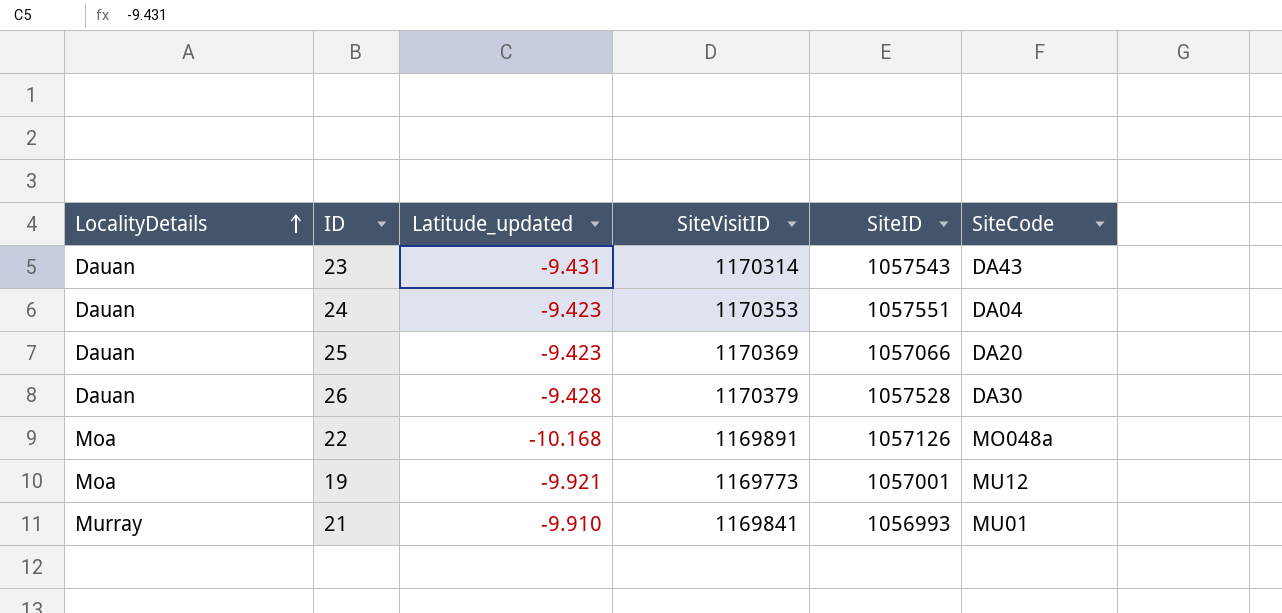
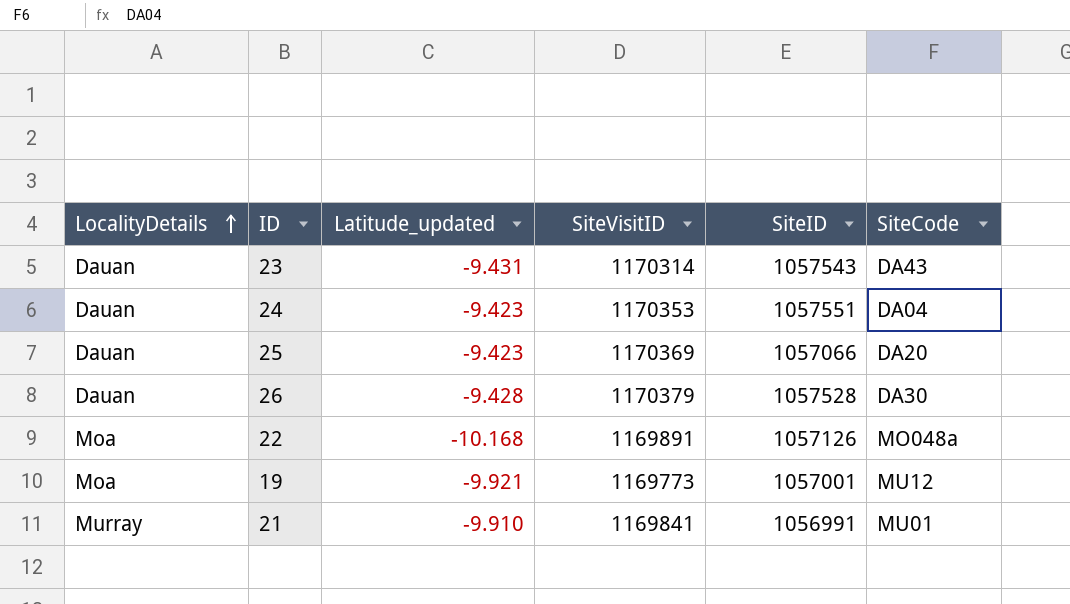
21 | SiteID: 1056993 -> 1056991

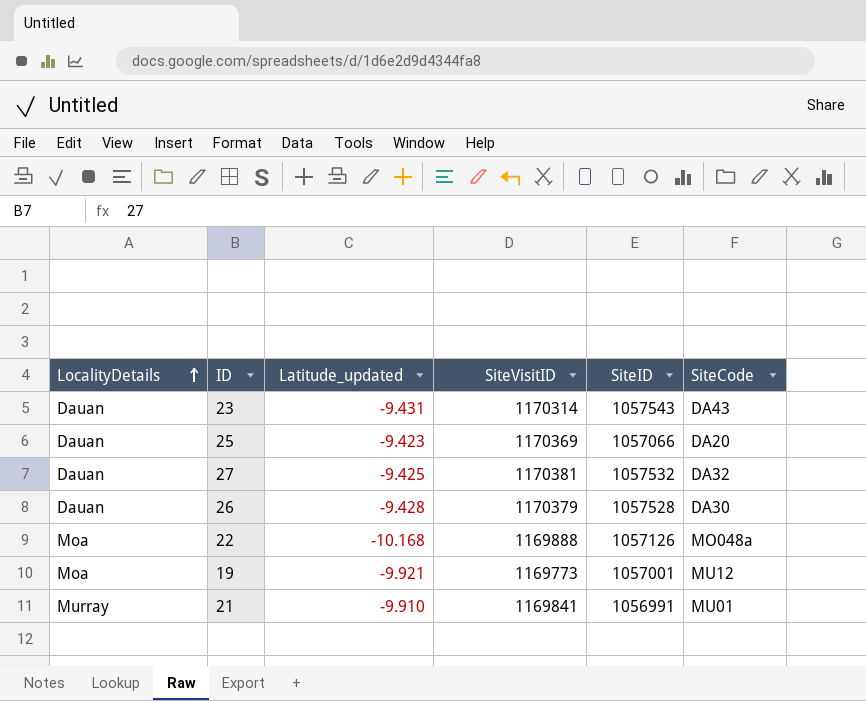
row 24: Dauan | -9.423 | 1170353 | 1057551 | DA04 -> none
row 27: none -> Dauan | -9.425 | 1170381 | 1057532 | DA32
22 | SiteVisitID: 1169891 -> 1169888

